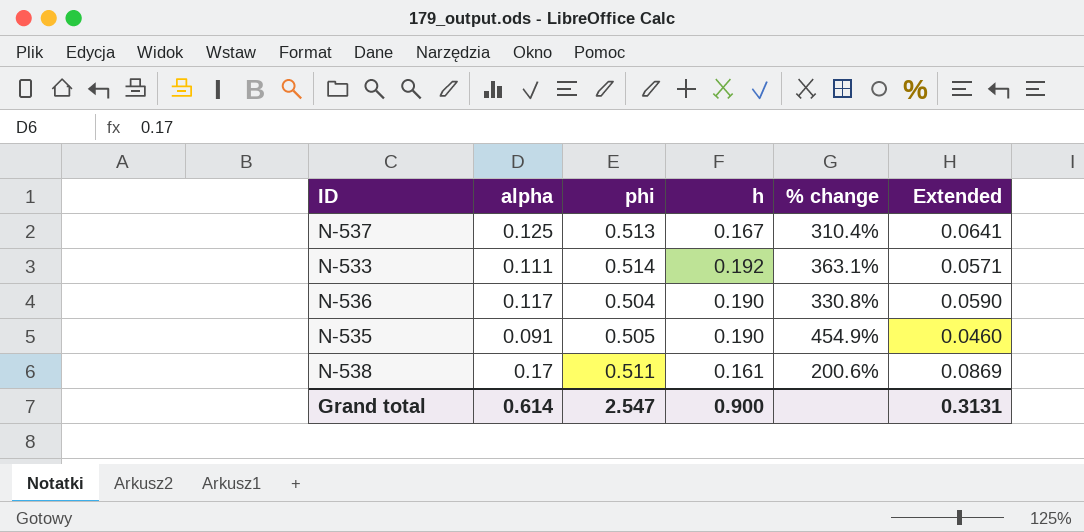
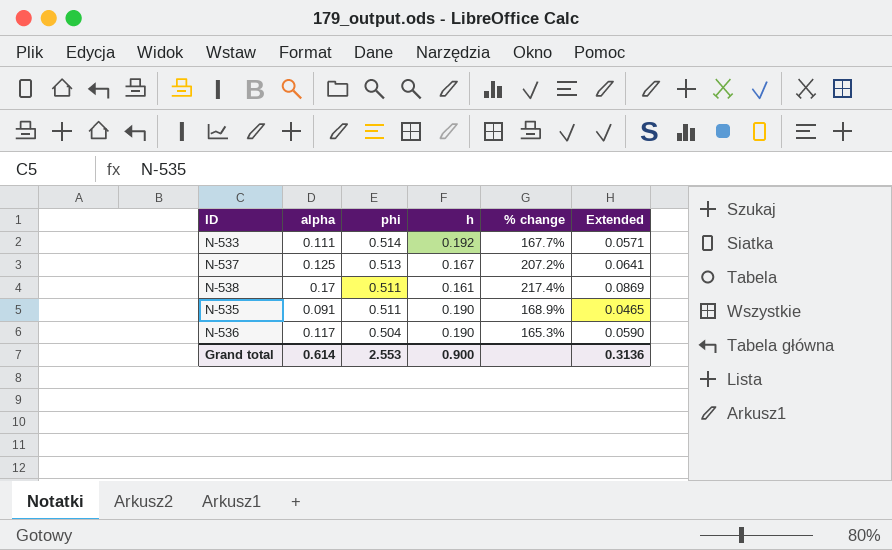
row order: none -> phi descending
column % change | formula: ([phi] - [alpha]) / [alpha] -> ([phi] - [h]) / [h]
N-535 | phi: 0.505 -> 0.511
N-535 | Extended: 0.0460 -> 0.0465
Grand total | phi: 2.547 -> 2.553
Grand total | Extended: 0.3131 -> 0.3136

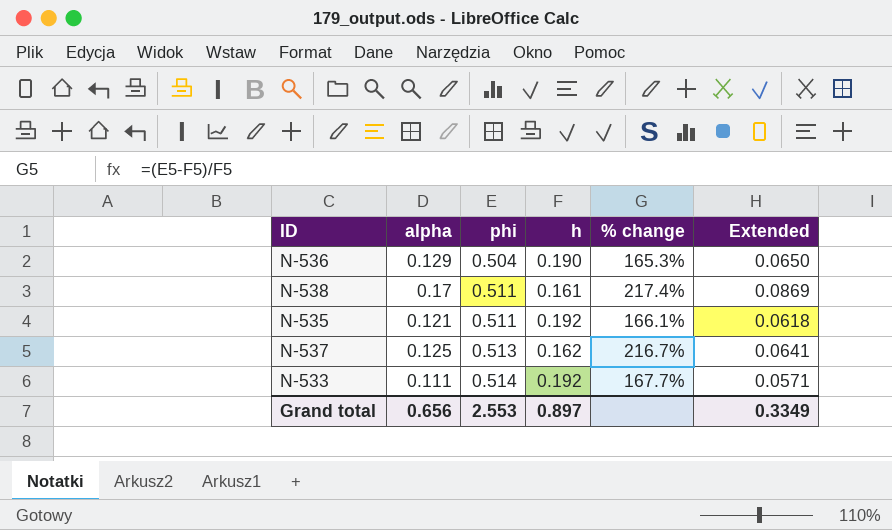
row order: phi descending -> phi ascending
N-536 | alpha: 0.117 -> 0.129
N-536 | Extended: 0.0590 -> 0.0650
N-535 | alpha: 0.091 -> 0.121
N-535 | h: 0.190 -> 0.192
N-535 | % change: 168.9% -> 166.1%
N-535 | Extended: 0.0465 -> 0.0618
N-537 | h: 0.167 -> 0.162
N-537 | % change: 207.2% -> 216.7%
Grand total | alpha: 0.614 -> 0.656
Grand total | h: 0.900 -> 0.897
Grand total | Extended: 0.3136 -> 0.3349

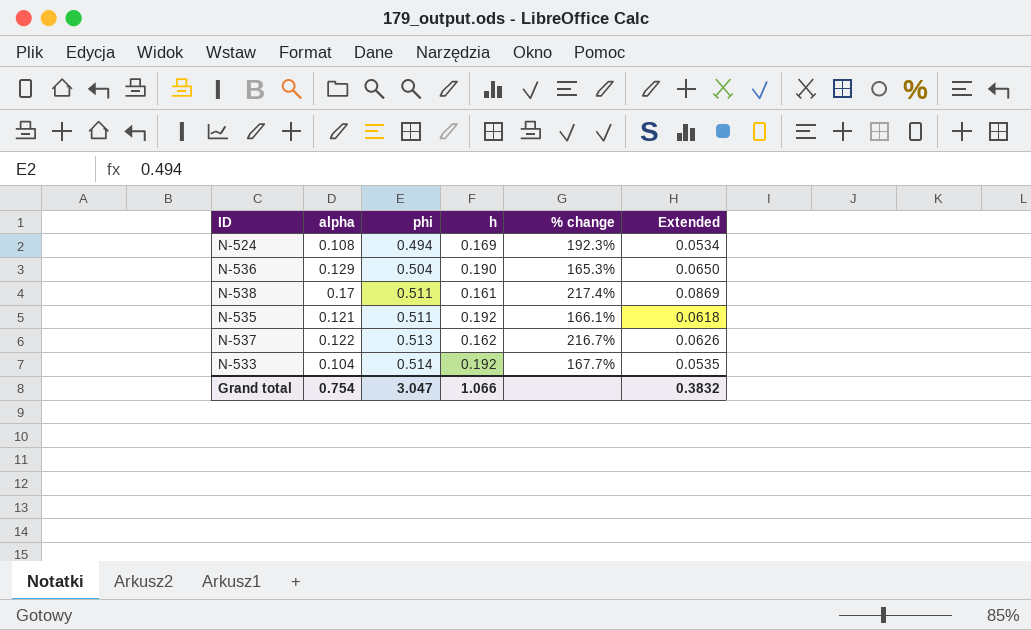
row N-524: none -> 0.108 | 0.494 | 0.169 | 192.3% | 0.0534
N-537 | alpha: 0.125 -> 0.122
N-537 | Extended: 0.0641 -> 0.0626
N-533 | alpha: 0.111 -> 0.104
N-533 | Extended: 0.0571 -> 0.0535
Grand total | alpha: 0.656 -> 0.754
Grand total | phi: 2.553 -> 3.047
Grand total | h: 0.897 -> 1.066
Grand total | Extended: 0.3349 -> 0.3832

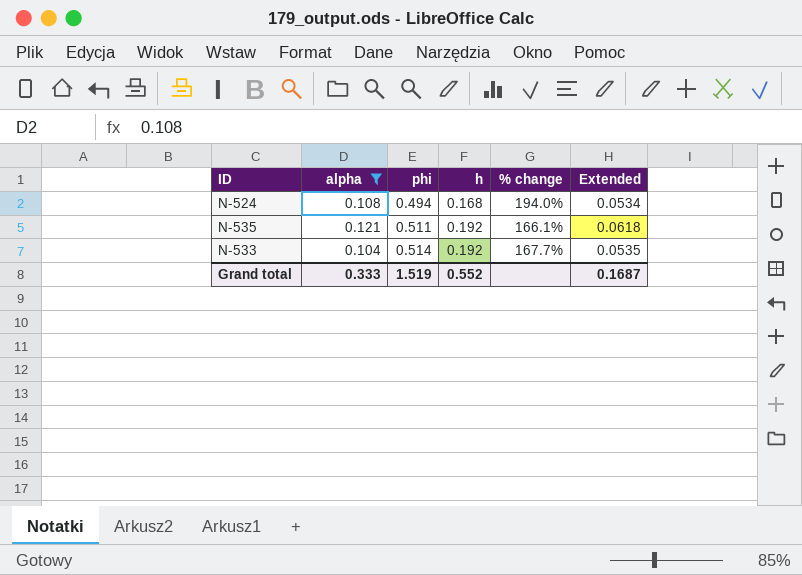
filter: none -> alpha <= 0.121
N-524 | h: 0.169 -> 0.168
N-524 | % change: 192.3% -> 194.0%
Grand total | alpha: 0.754 -> 0.333
Grand total | phi: 3.047 -> 1.519
Grand total | h: 1.066 -> 0.552
Grand total | Extended: 0.3832 -> 0.1687

